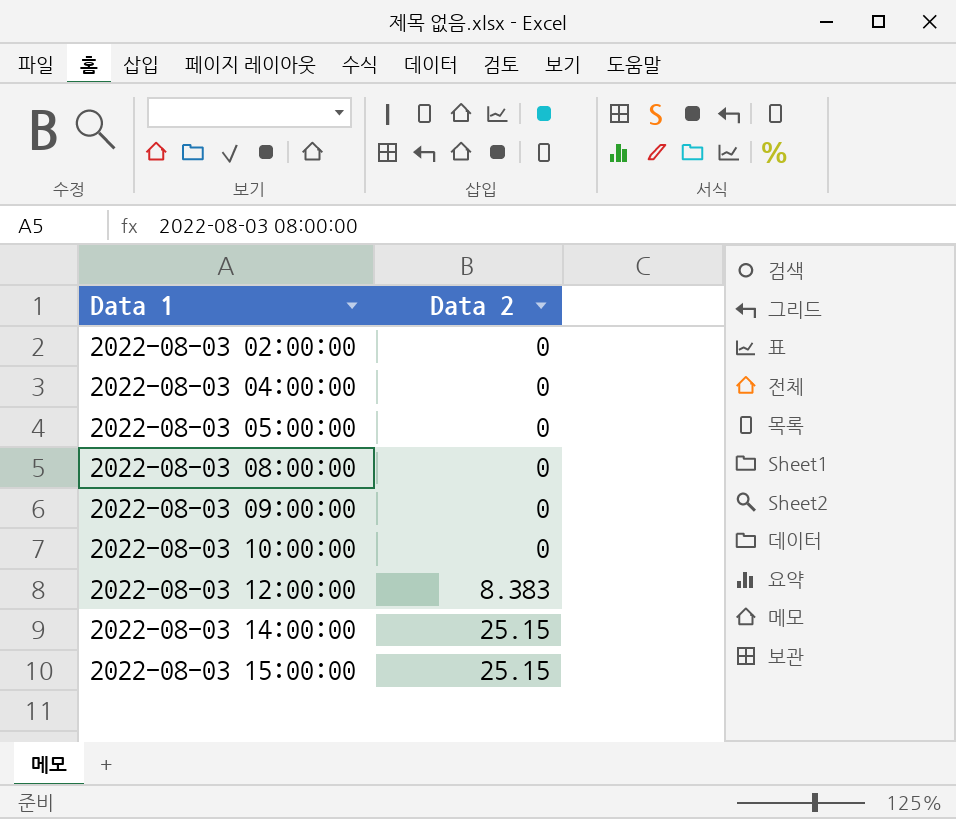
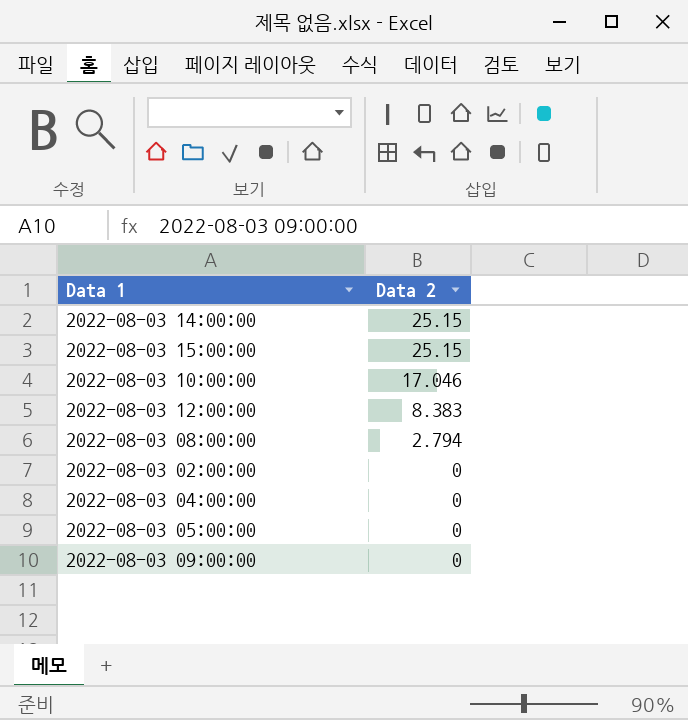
row order: Data 1 ascending -> Data 2 descending
2022-08-03 10:00:00 | Data 2: 0 -> 17.046
2022-08-03 08:00:00 | Data 2: 0 -> 2.794

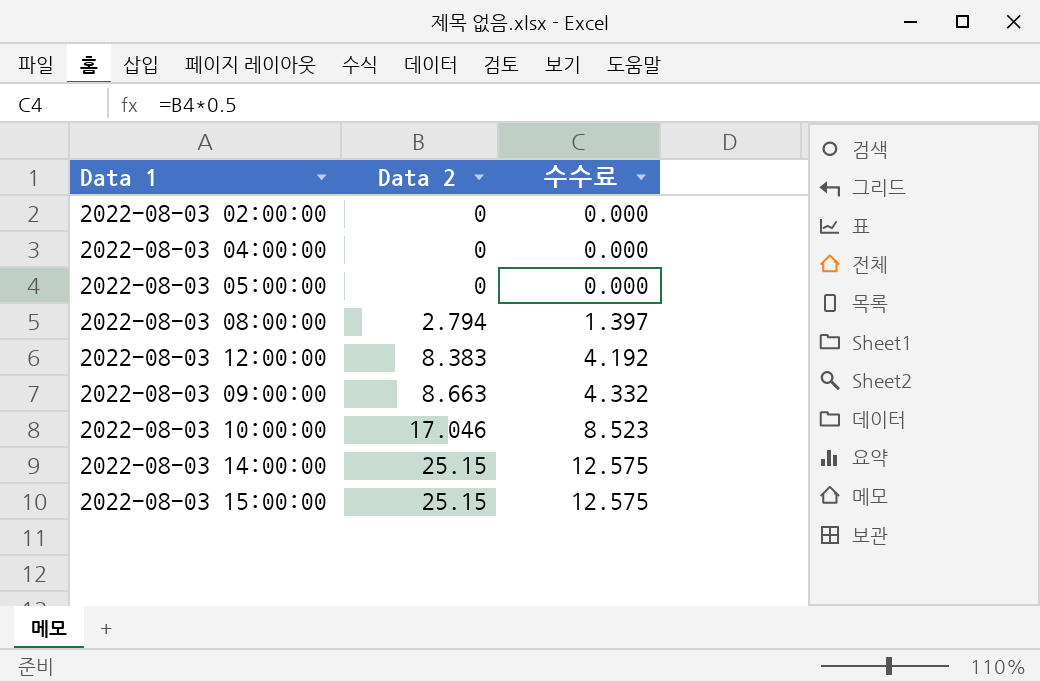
row order: Data 2 descending -> Data 2 ascending
column 수수료 | formula: none -> [Data 2] * 0.5
2022-08-03 09:00:00 | Data 2: 0 -> 8.663

